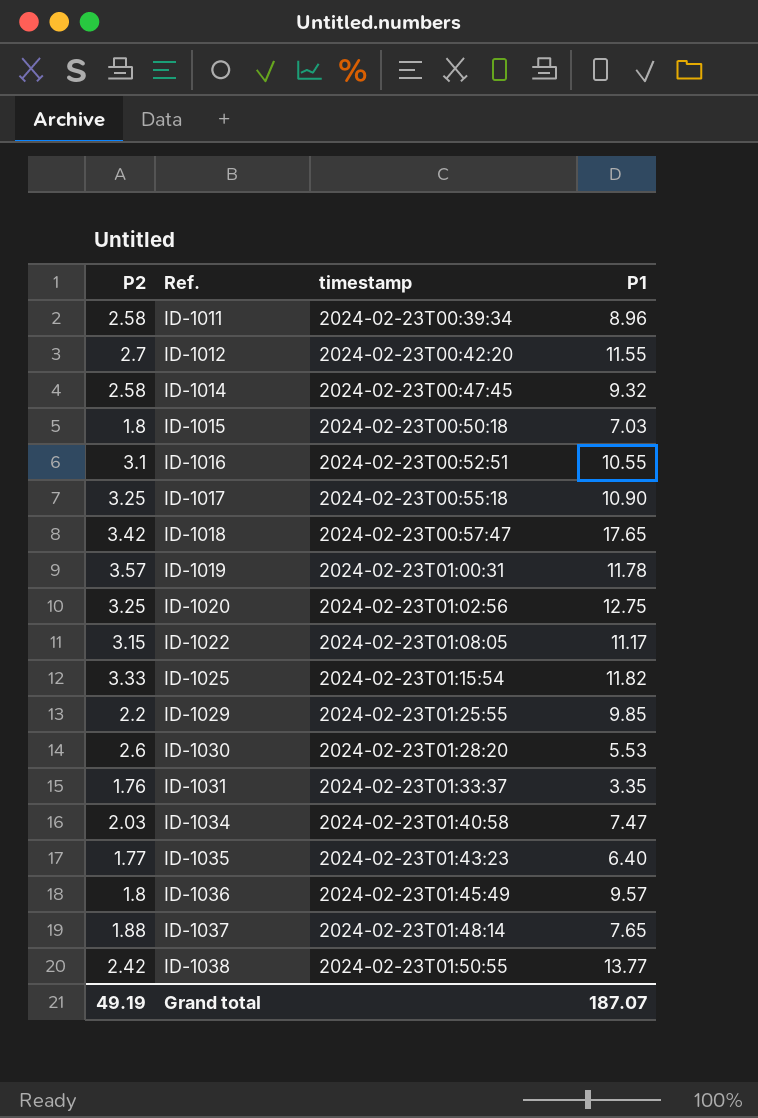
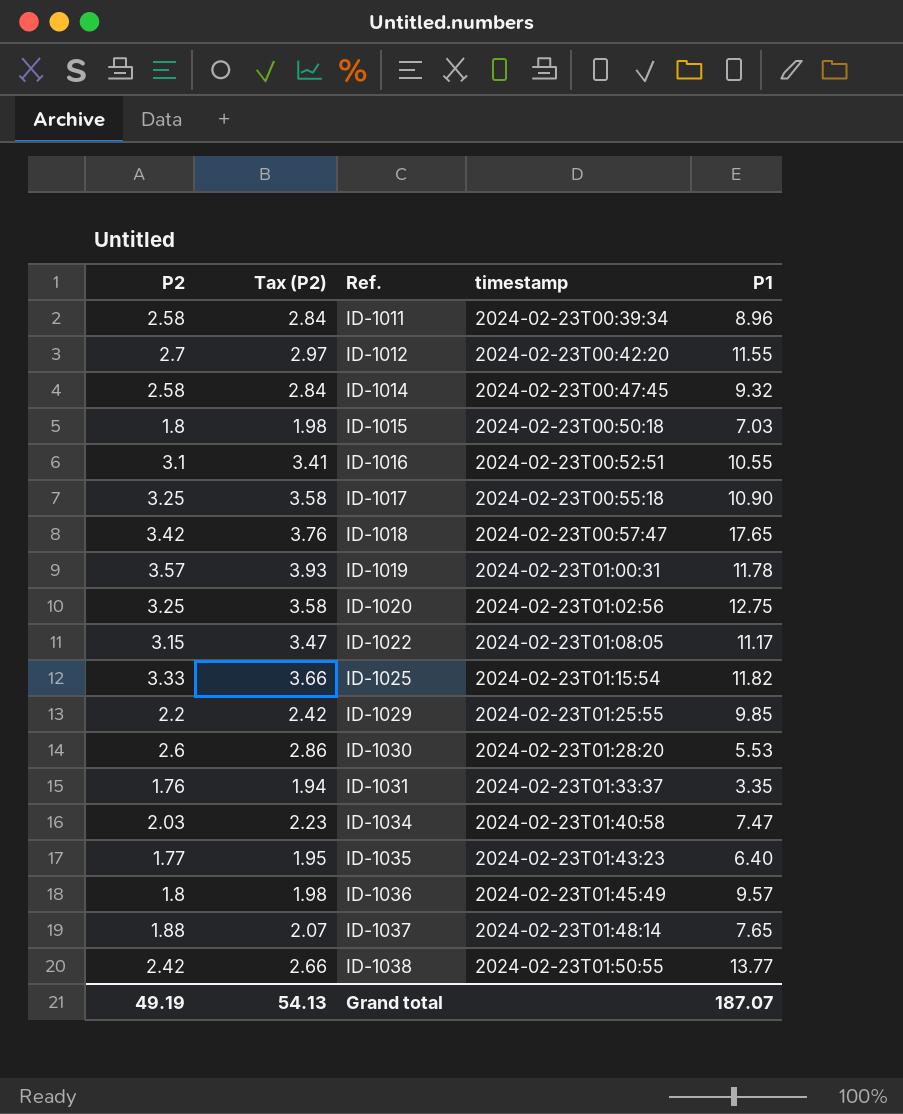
column Tax (P2) | formula: none -> [P2] * 1.1

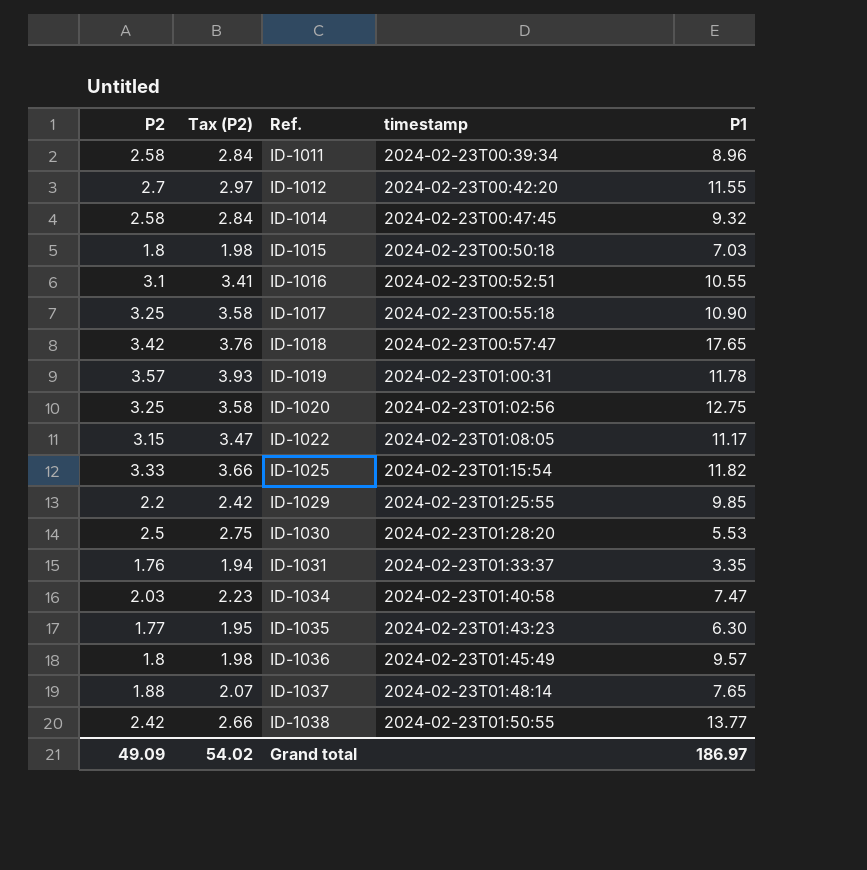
ID-1030 | P2: 2.6 -> 2.5
ID-1030 | Tax (P2): 2.86 -> 2.75
ID-1035 | P1: 6.40 -> 6.30
Grand total | P2: 49.19 -> 49.09
Grand total | Tax (P2): 54.13 -> 54.02
Grand total | P1: 187.07 -> 186.97

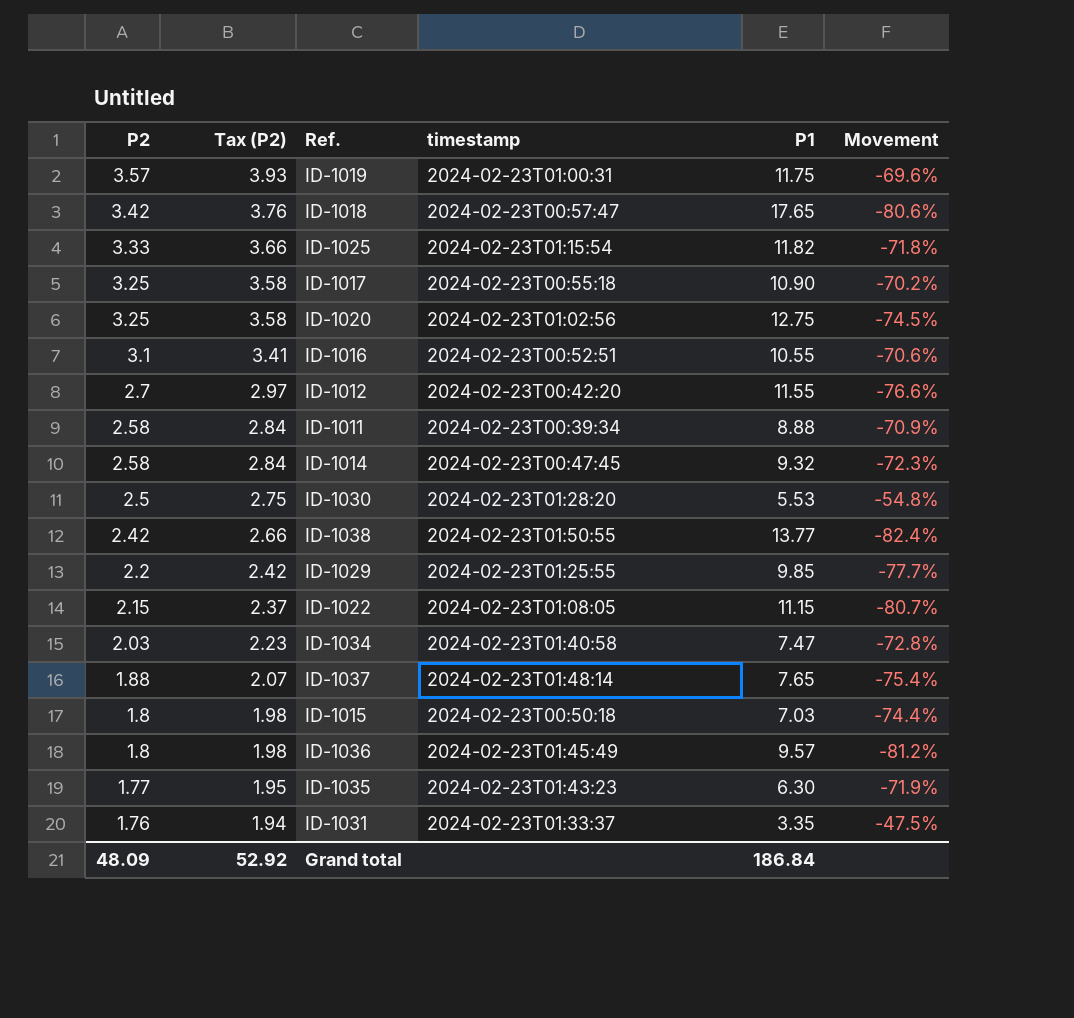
row order: Ref. ascending -> P2 descending
column Movement | formula: none -> ([P2] - [P1]) / [P1]
ID-1019 | P1: 11.78 -> 11.75
ID-1011 | P1: 8.96 -> 8.88
ID-1022 | P2: 3.15 -> 2.15
ID-1022 | Tax (P2): 3.47 -> 2.37
ID-1022 | P1: 11.17 -> 11.15
Grand total | P2: 49.09 -> 48.09
Grand total | Tax (P2): 54.02 -> 52.92
Grand total | P1: 186.97 -> 186.84

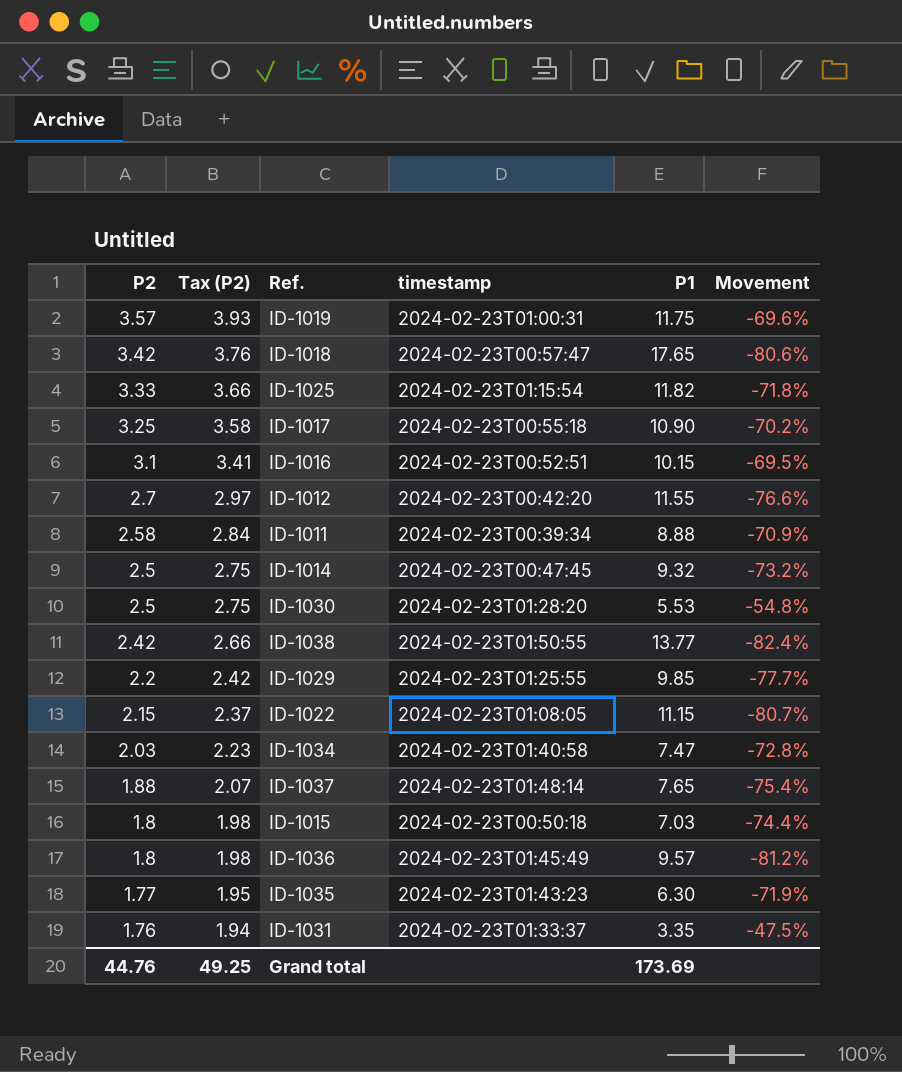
row ID-1020: 3.25 | 3.58 | 2024-02-23T01:02:56 | 12.75 | -74.5% -> none
ID-1016 | P1: 10.55 -> 10.15
ID-1016 | Movement: -70.6% -> -69.5%
ID-1014 | P2: 2.58 -> 2.5
ID-1014 | Tax (P2): 2.84 -> 2.75
ID-1014 | Movement: -72.3% -> -73.2%
Grand total | P2: 48.09 -> 44.76
Grand total | Tax (P2): 52.92 -> 49.25
Grand total | P1: 186.84 -> 173.69

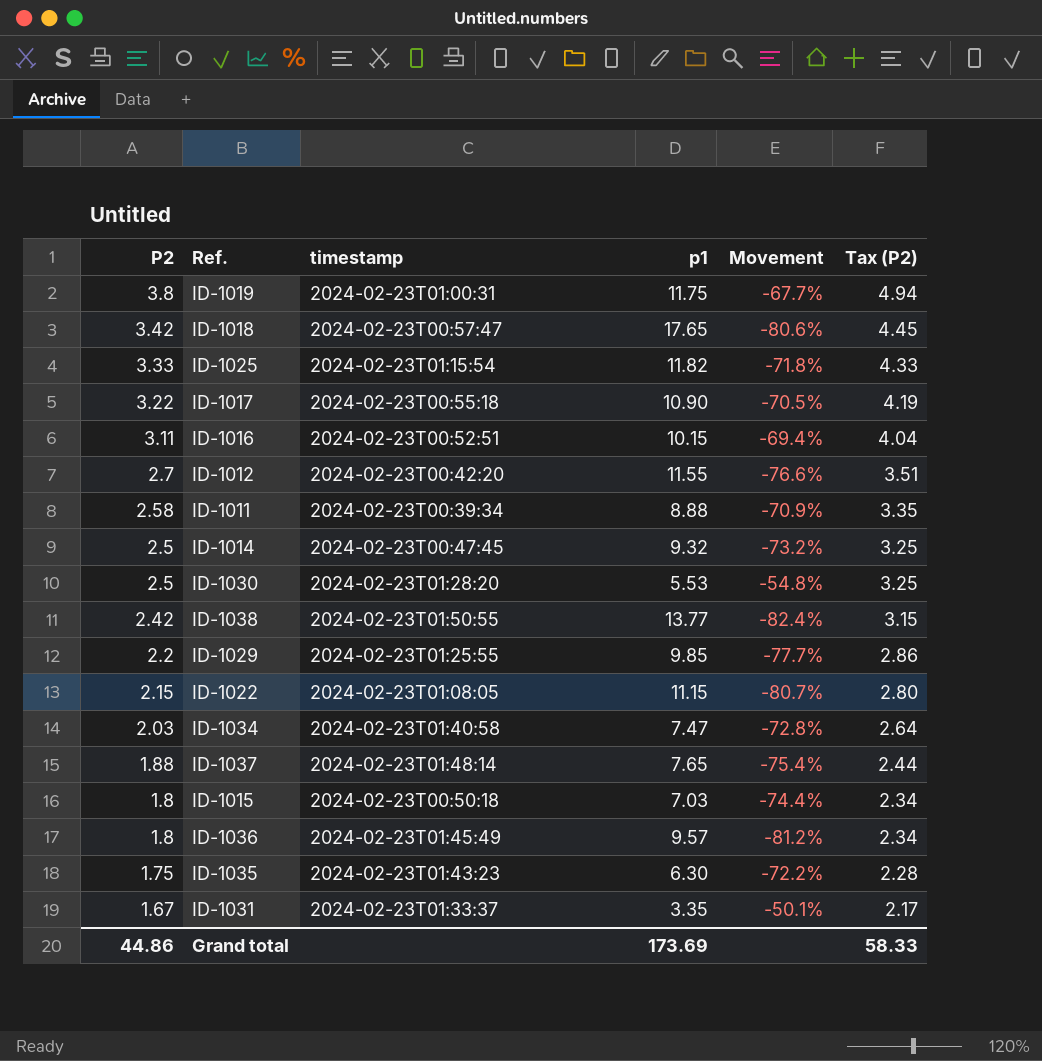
column name: P1 -> p1
column Tax (P2) | formula: [P2] * 1.1 -> [P2] * 1.3
column Tax (P2) | position: 2 -> 6
ID-1019 | P2: 3.57 -> 3.8
ID-1019 | Movement: -69.6% -> -67.7%
ID-1017 | P2: 3.25 -> 3.22
ID-1017 | Movement: -70.2% -> -70.5%
ID-1016 | P2: 3.1 -> 3.11
ID-1016 | Movement: -69.5% -> -69.4%
ID-1035 | P2: 1.77 -> 1.75
ID-1035 | Movement: -71.9% -> -72.2%
ID-1031 | P2: 1.76 -> 1.67
ID-1031 | Movement: -47.5% -> -50.1%
Grand total | P2: 44.76 -> 44.86
Grand total | Tax (P2): 49.25 -> 58.33

